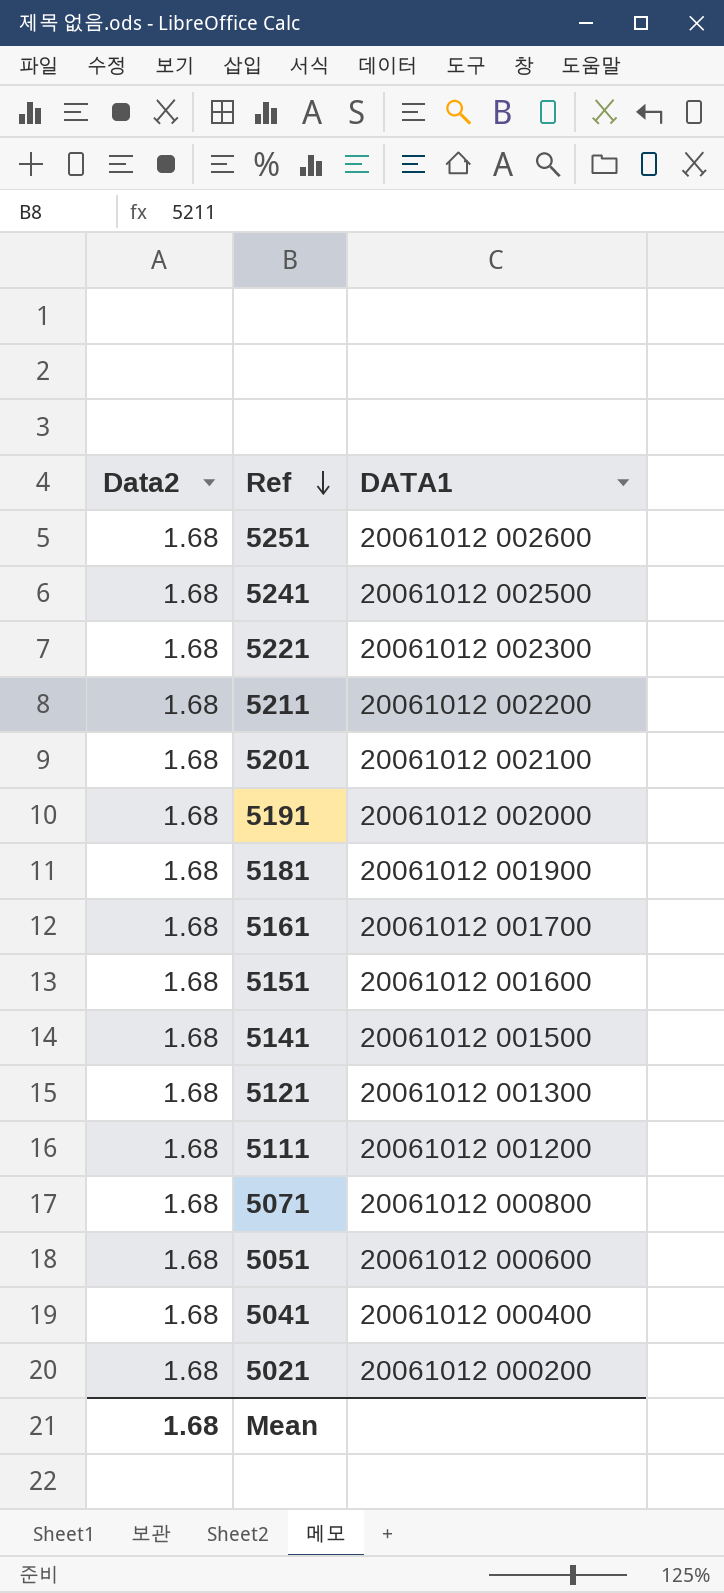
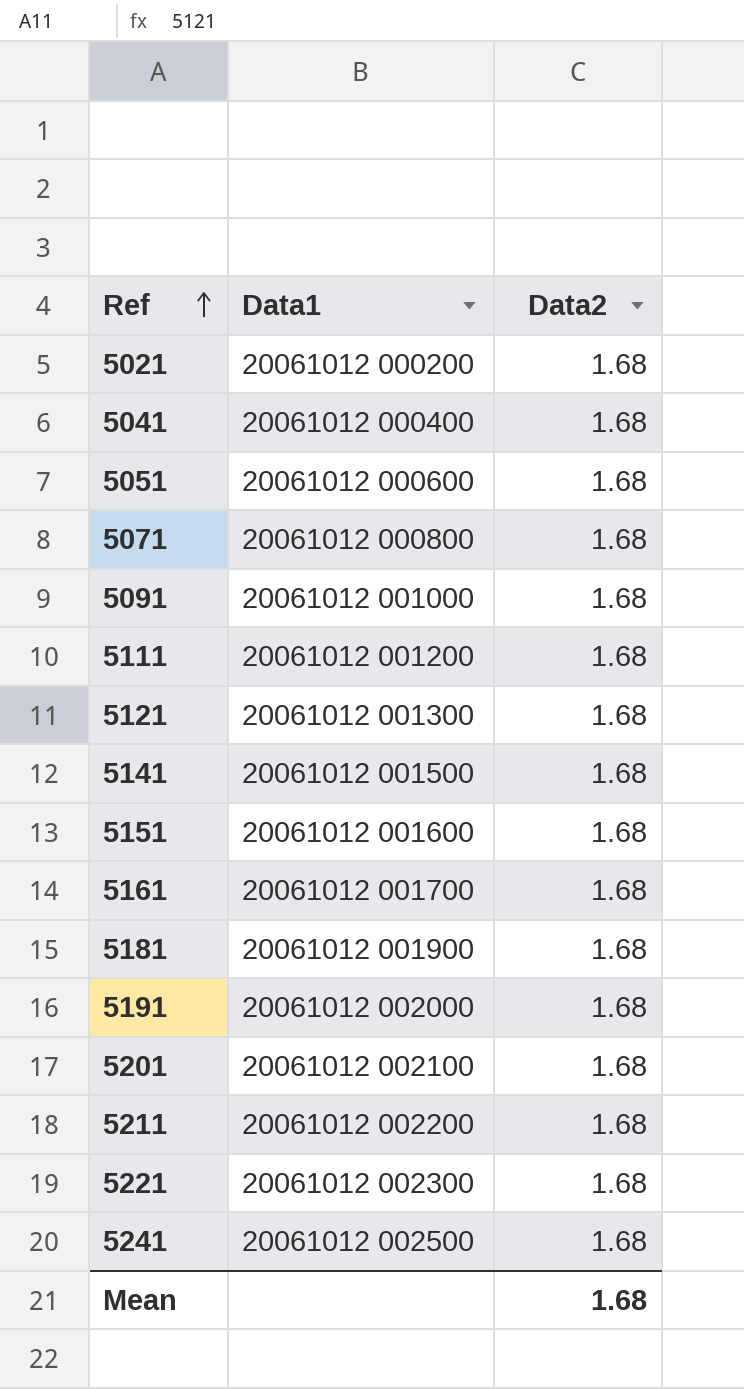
row order: Ref descending -> Ref ascending
column name: DATA1 -> Data1
column Data2 | position: 1 -> 3
row 5251: 1.68 | 20061012 002600 -> none
row 5091: none -> 20061012 001000 | 1.68

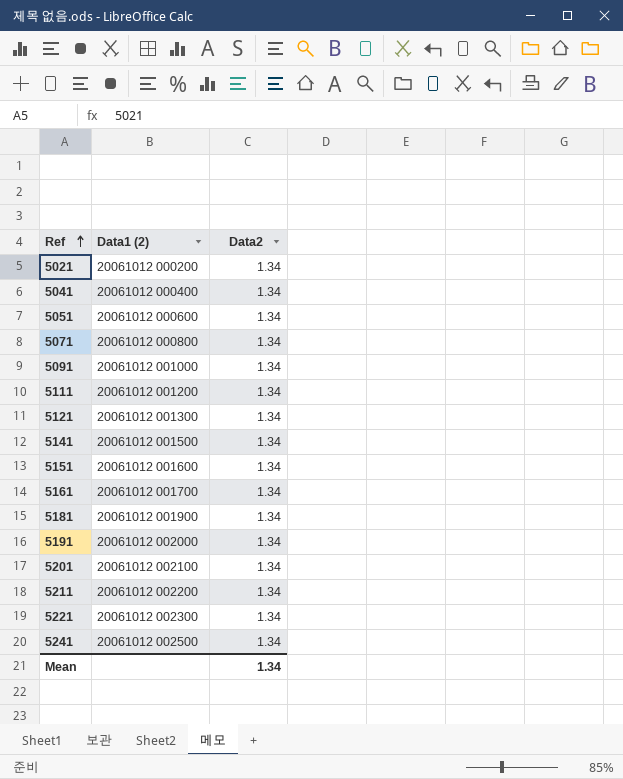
column name: Data1 -> Data1 (2)
5021 | Data2: 1.68 -> 1.34
5041 | Data2: 1.68 -> 1.34
5051 | Data2: 1.68 -> 1.34
5071 | Data2: 1.68 -> 1.34
5091 | Data2: 1.68 -> 1.34
5111 | Data2: 1.68 -> 1.34
5121 | Data2: 1.68 -> 1.34
5141 | Data2: 1.68 -> 1.34
5151 | Data2: 1.68 -> 1.34
5161 | Data2: 1.68 -> 1.34
5181 | Data2: 1.68 -> 1.34
5191 | Data2: 1.68 -> 1.34
5201 | Data2: 1.68 -> 1.34
5211 | Data2: 1.68 -> 1.34
5221 | Data2: 1.68 -> 1.34
5241 | Data2: 1.68 -> 1.34
Mean | Data2: 1.68 -> 1.34

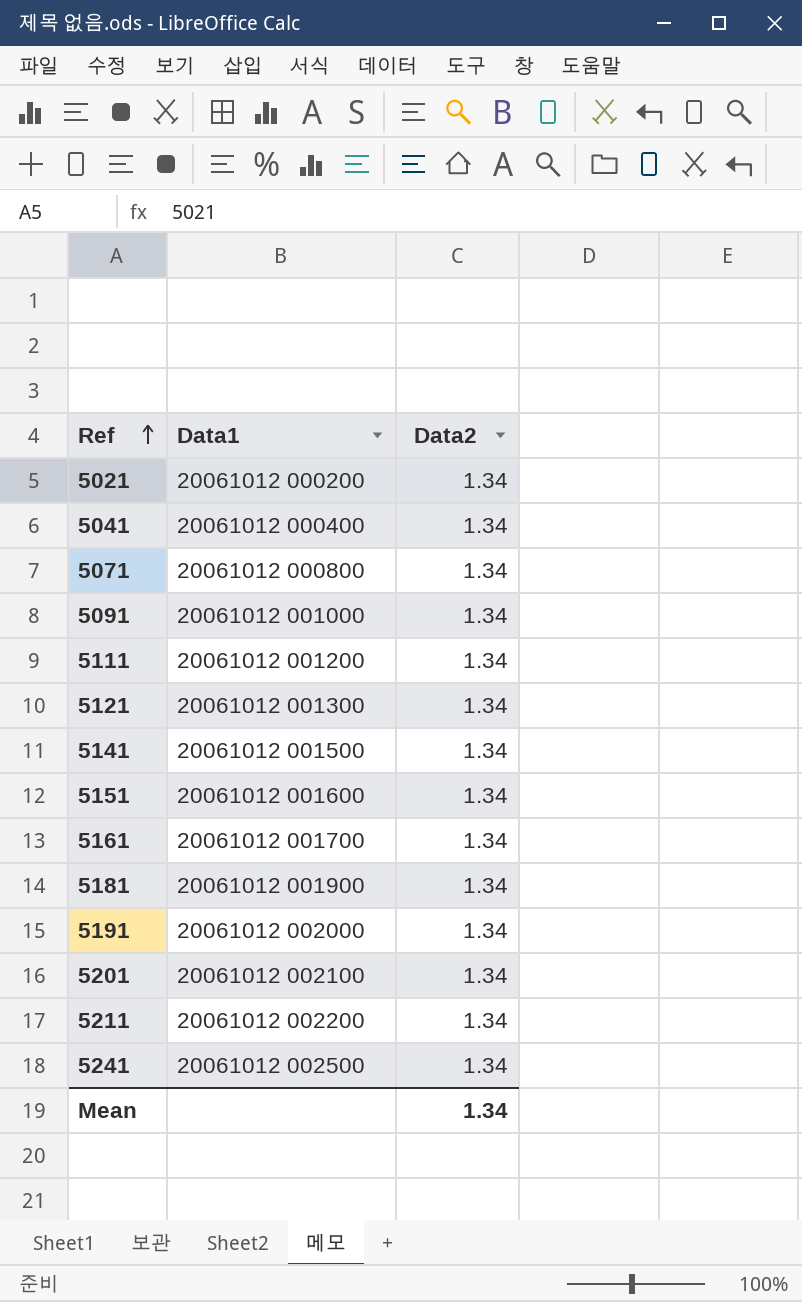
column name: Data1 (2) -> Data1
row 5051: 20061012 000600 | 1.34 -> none
row 5221: 20061012 002300 | 1.34 -> none

